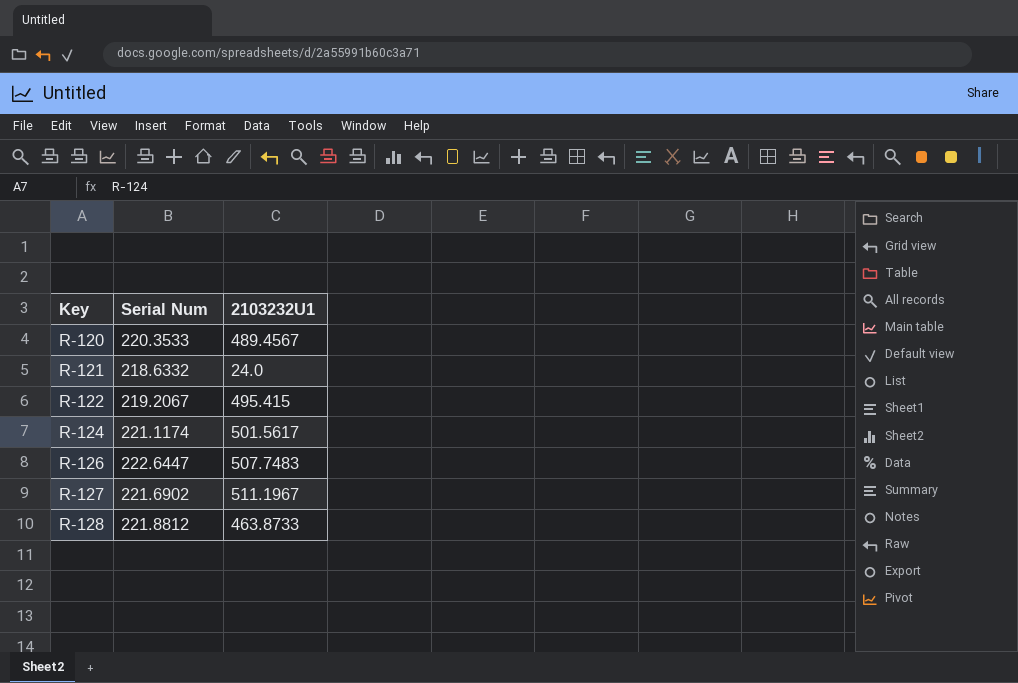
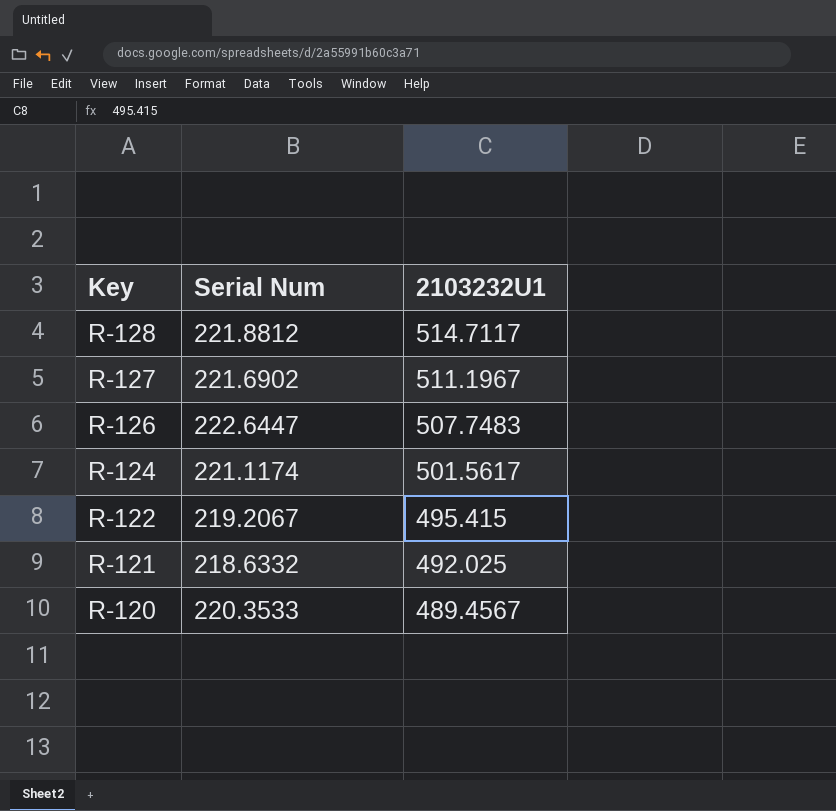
row order: Key ascending -> Key descending
R-128 | 2103232U1: 463.8733 -> 514.7117
R-121 | 2103232U1: 24.0 -> 492.025

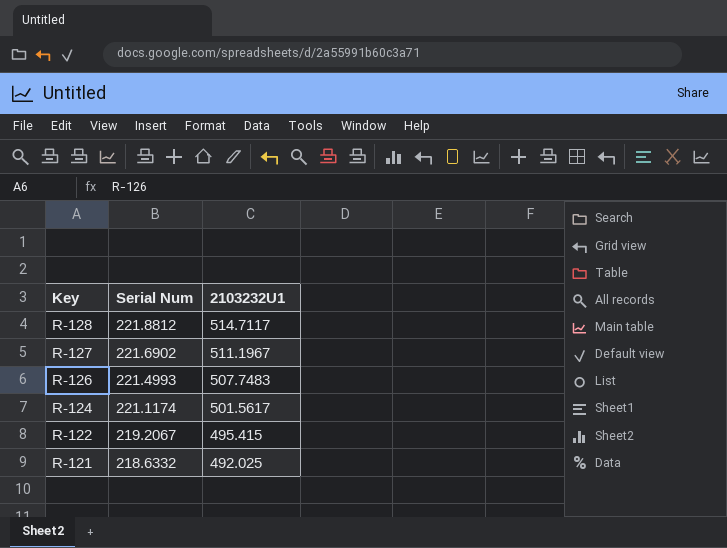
row R-120: 220.3533 | 489.4567 -> none
R-126 | Serial Num: 222.6447 -> 221.4993

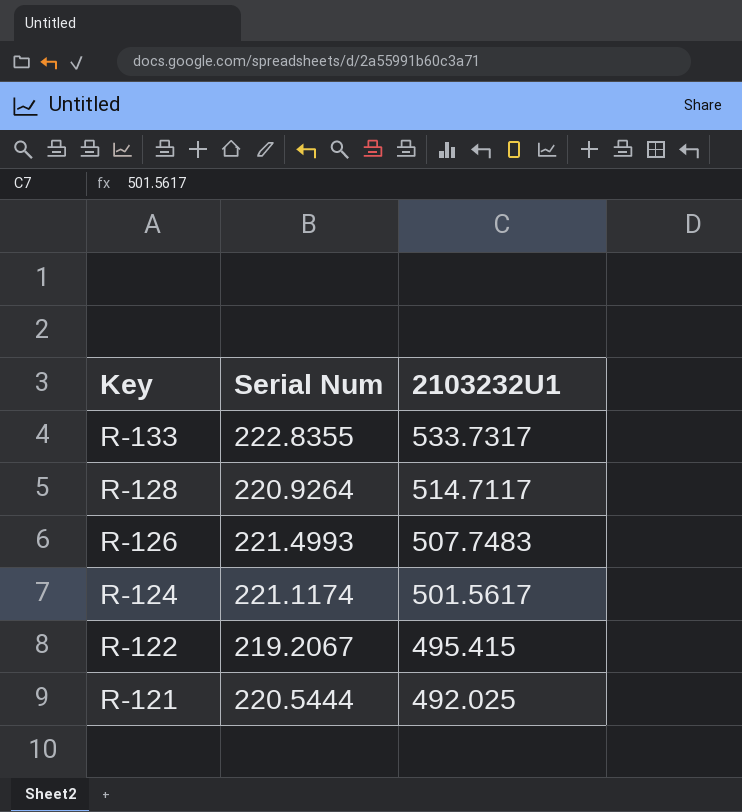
row R-127: 221.6902 | 511.1967 -> none
row R-133: none -> 222.8355 | 533.7317
R-128 | Serial Num: 221.8812 -> 220.9264
R-121 | Serial Num: 218.6332 -> 220.5444

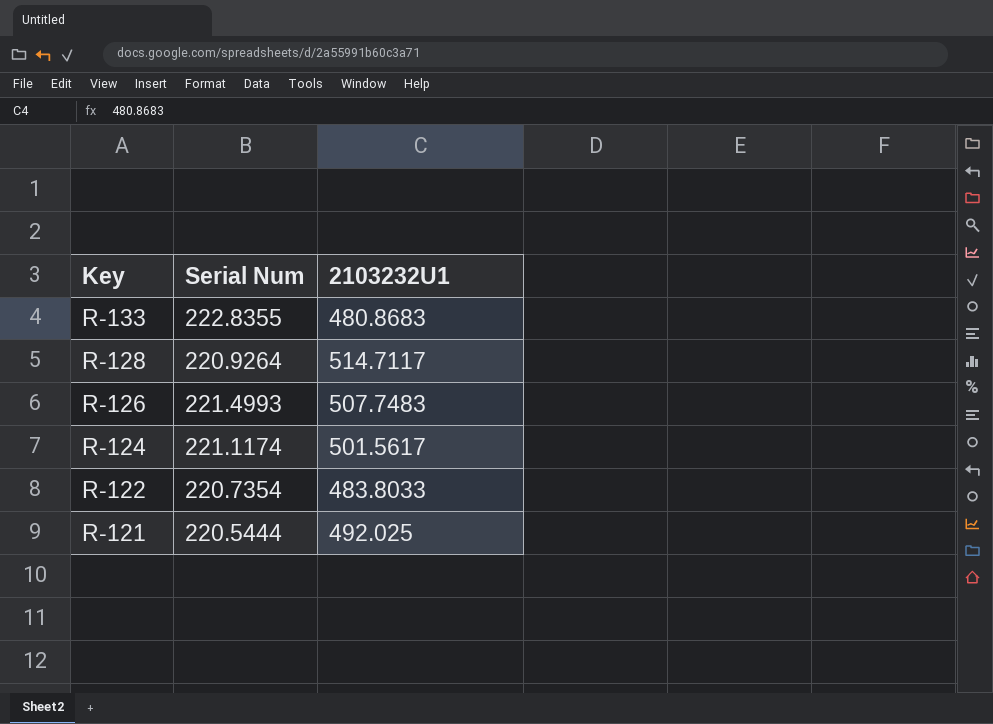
R-133 | 2103232U1: 533.7317 -> 480.8683
R-122 | Serial Num: 219.2067 -> 220.7354
R-122 | 2103232U1: 495.415 -> 483.8033

